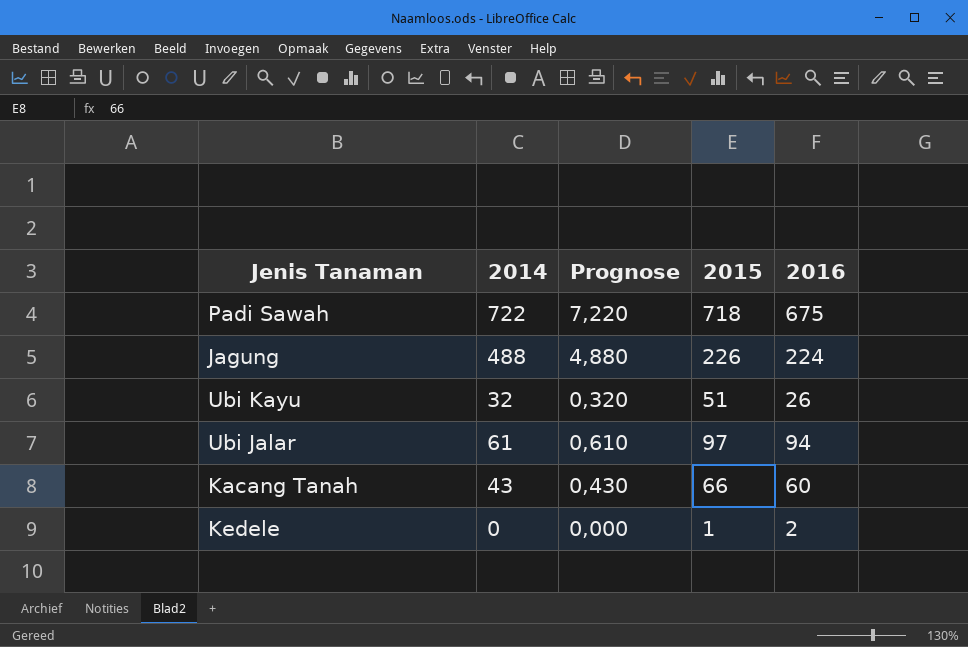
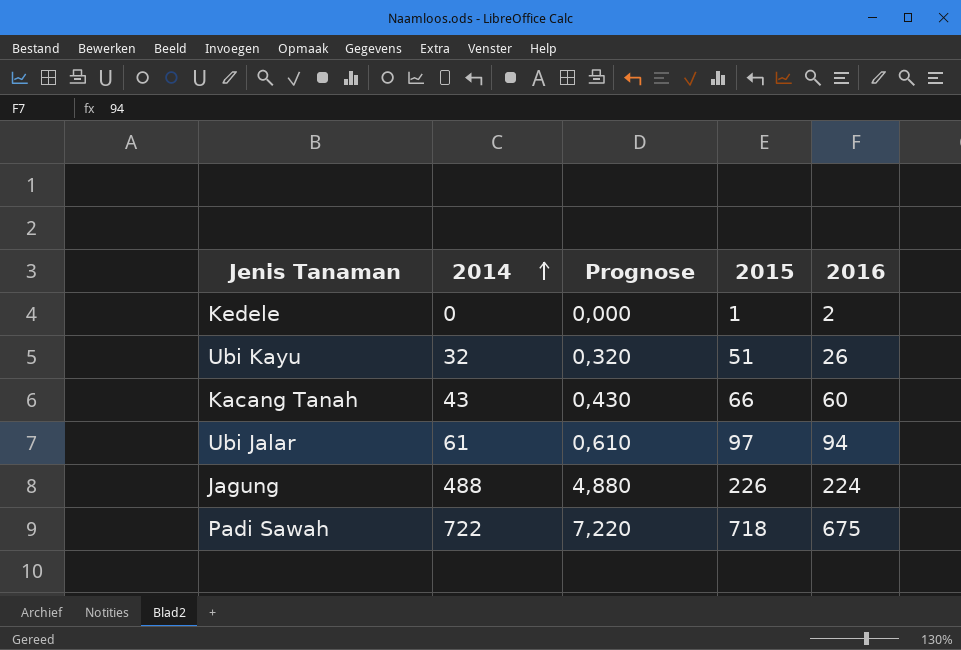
row order: none -> 2014 ascending

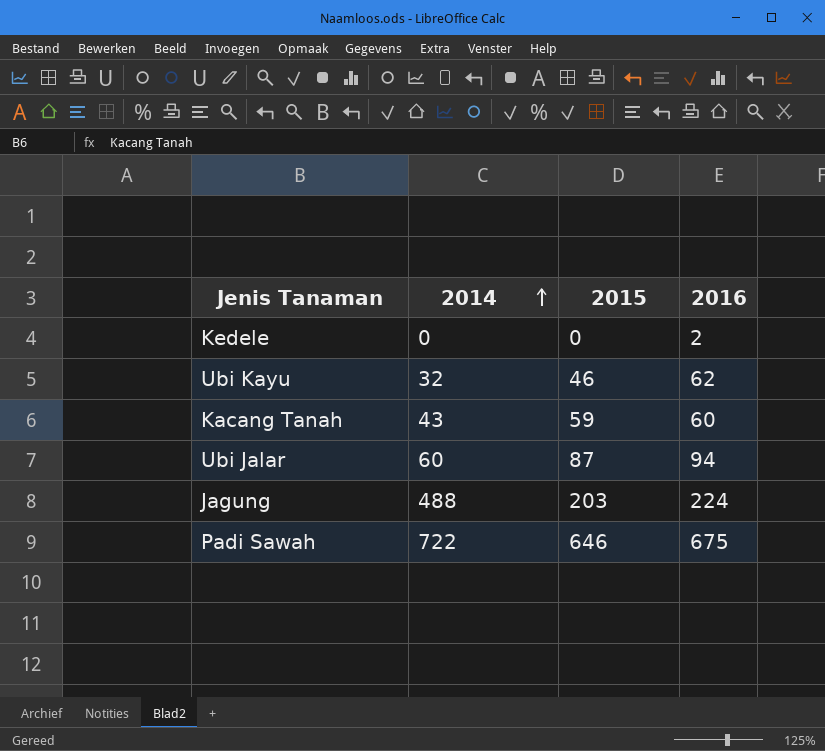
column Prognose | formula: [2014] * 0,01 -> none
Kedele | 2015: 1 -> 0
Ubi Kayu | 2015: 51 -> 46
Ubi Kayu | 2016: 26 -> 62
Kacang Tanah | 2015: 66 -> 59
Ubi Jalar | 2014: 61 -> 60
Ubi Jalar | 2015: 97 -> 87
Jagung | 2015: 226 -> 203
Padi Sawah | 2015: 718 -> 646

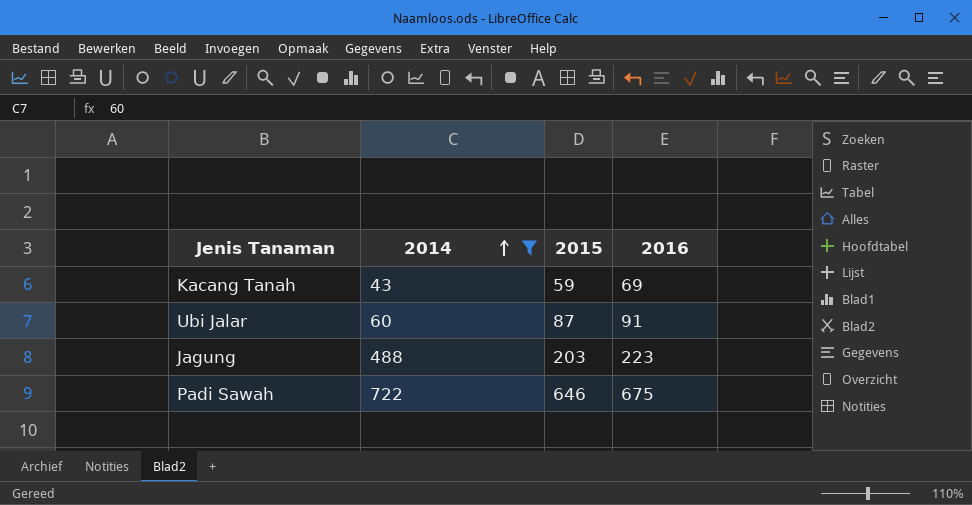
filter: none -> 2014 >= 43
Kacang Tanah | 2016: 60 -> 69
Ubi Jalar | 2016: 94 -> 91
Jagung | 2016: 224 -> 223

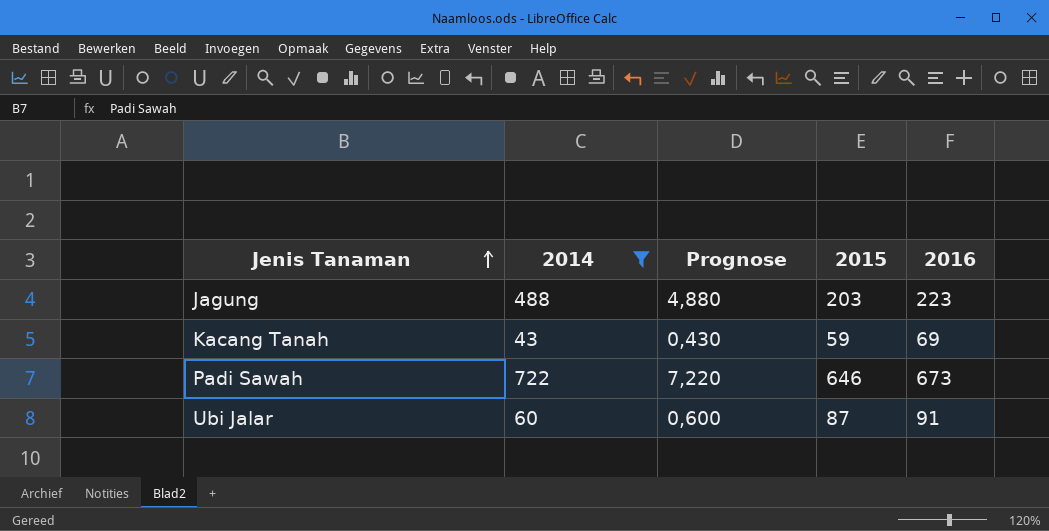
row order: 2014 ascending -> Jenis Tanaman ascending
column Prognose | formula: none -> [2014] * 0,01
Padi Sawah | 2016: 675 -> 673

